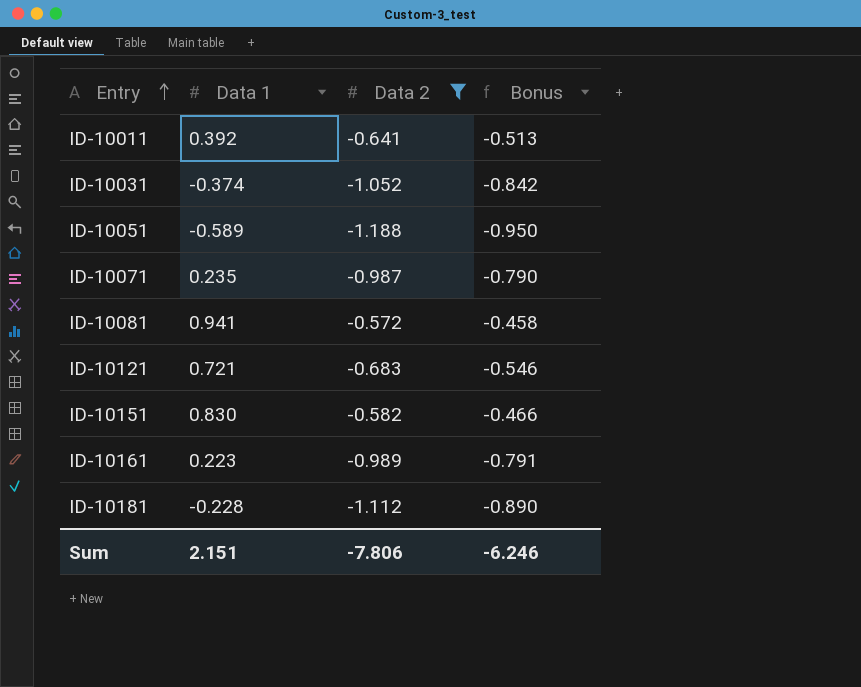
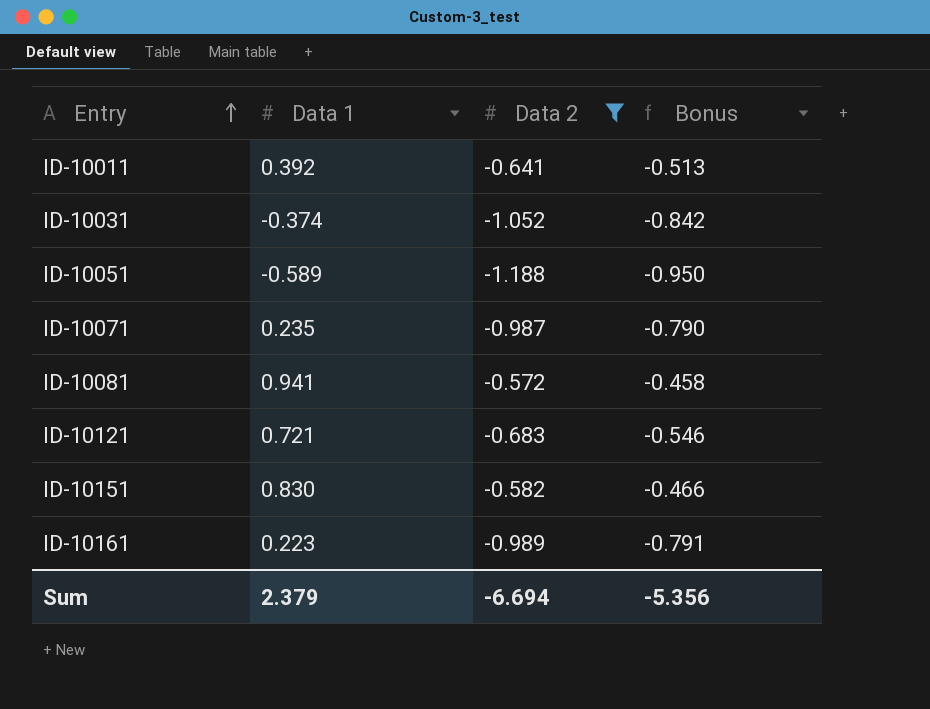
row ID-10181: -0.228 | -1.112 | -0.890 -> none
Sum | Data 1: 2.151 -> 2.379
Sum | Data 2: -7.806 -> -6.694
Sum | Bonus: -6.246 -> -5.356

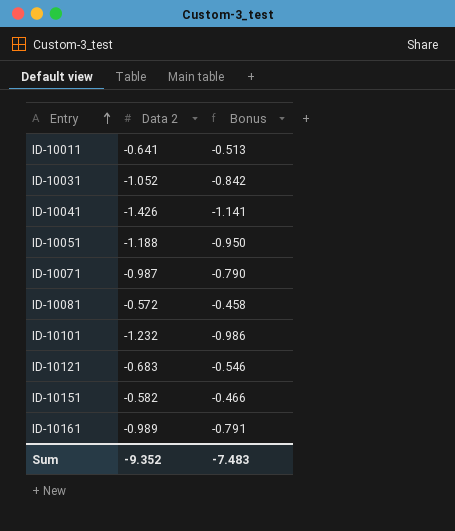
filter: Data 2 >= -1.188 -> none
column Data 1 | position: 2 -> none
Sum | Data 2: -6.694 -> -9.352
Sum | Bonus: -5.356 -> -7.483

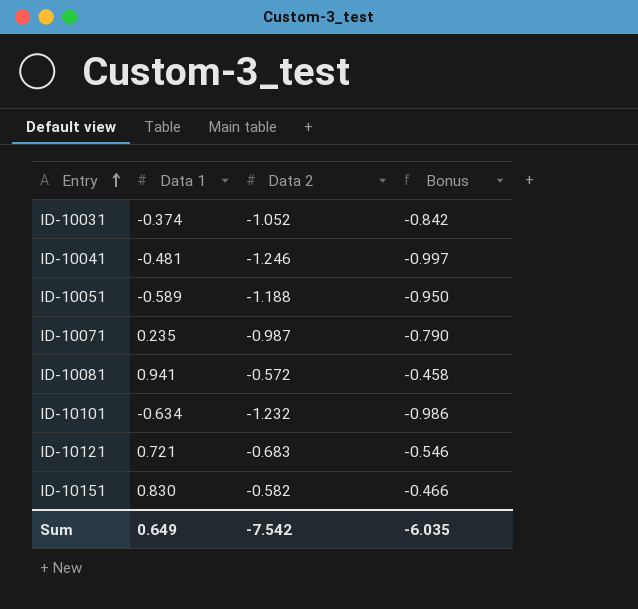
column Data 1 | position: none -> 2
row ID-10011: -0.641 | -0.513 -> none
row ID-10161: -0.989 | -0.791 -> none
ID-10041 | Data 2: -1.426 -> -1.246
ID-10041 | Bonus: -1.141 -> -0.997
Sum | Data 2: -9.352 -> -7.542
Sum | Bonus: -7.483 -> -6.035

